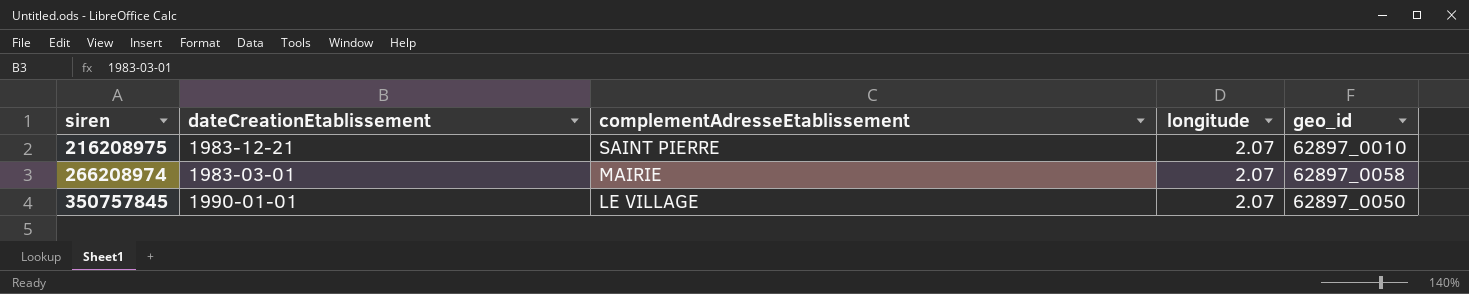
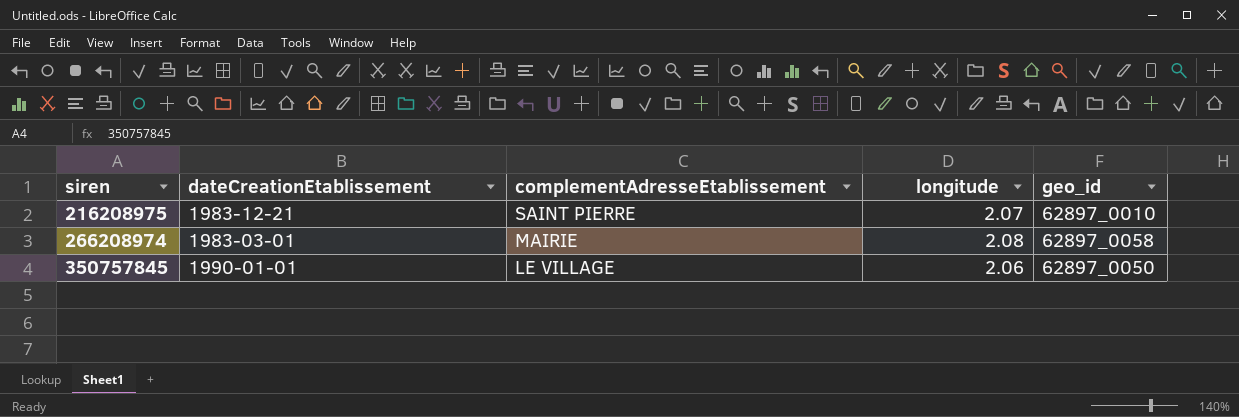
266208974 | longitude: 2.07 -> 2.08
350757845 | longitude: 2.07 -> 2.06

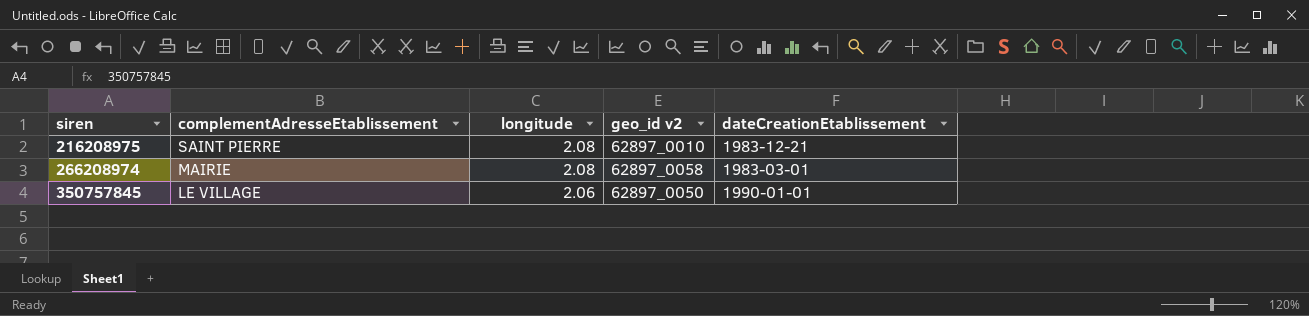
column name: geo_id -> geo_id v2
column dateCreationEtablissement | position: 2 -> 5
216208975 | longitude: 2.07 -> 2.08

